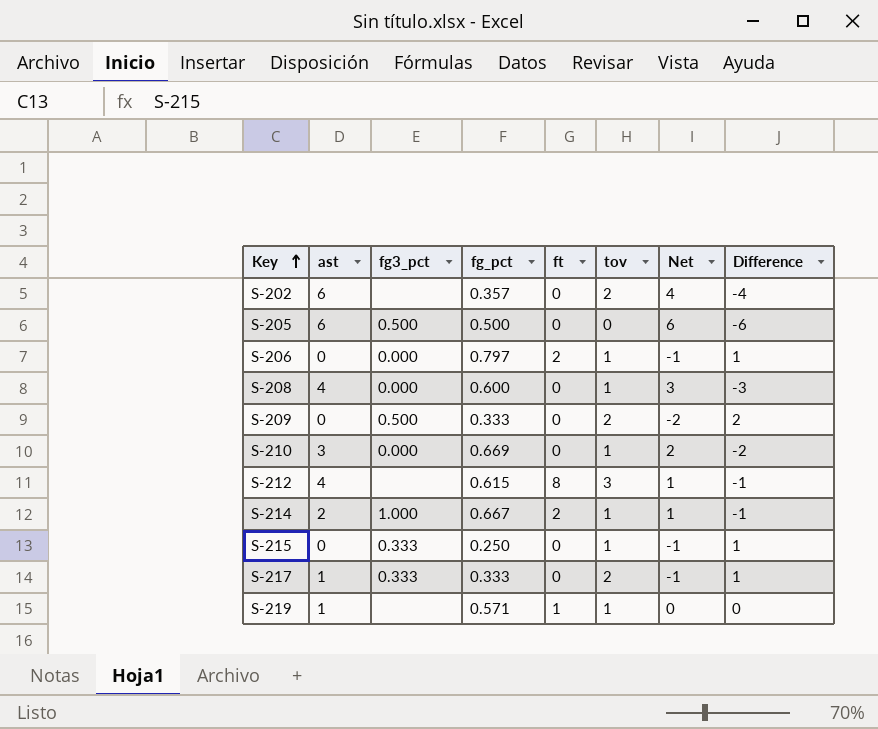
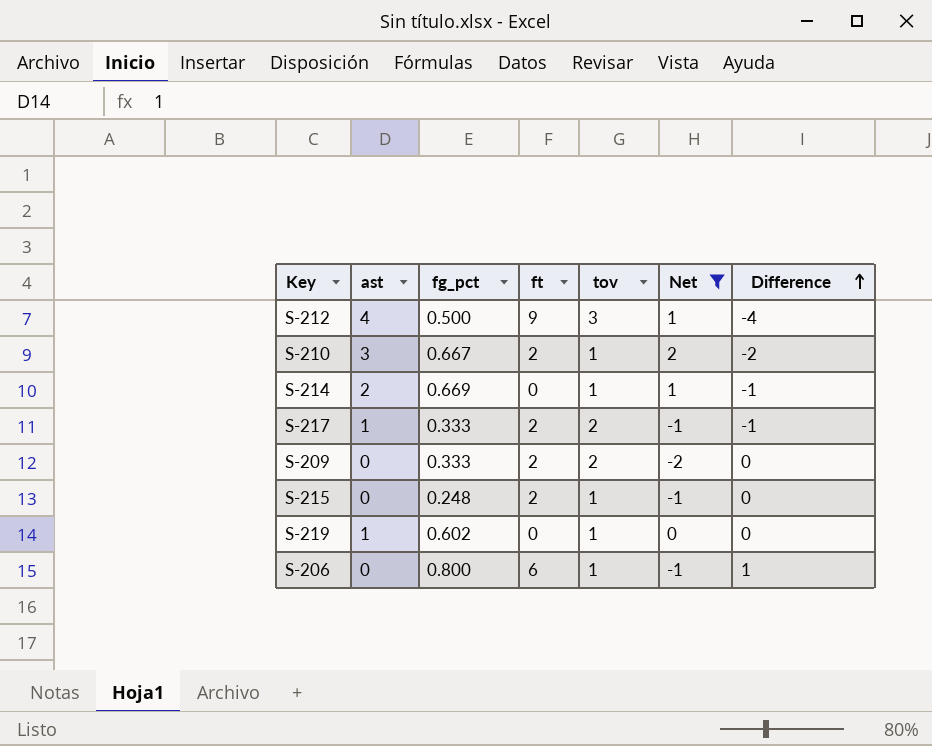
filter: none -> Net <= 2
row order: Key ascending -> Difference ascending
column fg3_pct | position: 3 -> none
column Difference | formula: [tov] - [ast] -> [fg_pct] - [ast]
S-212 | fg_pct: 0.615 -> 0.500
S-212 | ft: 8 -> 9
S-210 | fg_pct: 0.669 -> 0.667
S-210 | ft: 0 -> 2
S-214 | fg_pct: 0.667 -> 0.669
S-214 | ft: 2 -> 0
S-217 | ft: 0 -> 2
S-209 | ft: 0 -> 2
S-215 | fg_pct: 0.250 -> 0.248
S-215 | ft: 0 -> 2
S-219 | fg_pct: 0.571 -> 0.602
S-219 | ft: 1 -> 0
S-206 | fg_pct: 0.797 -> 0.800
S-206 | ft: 2 -> 6

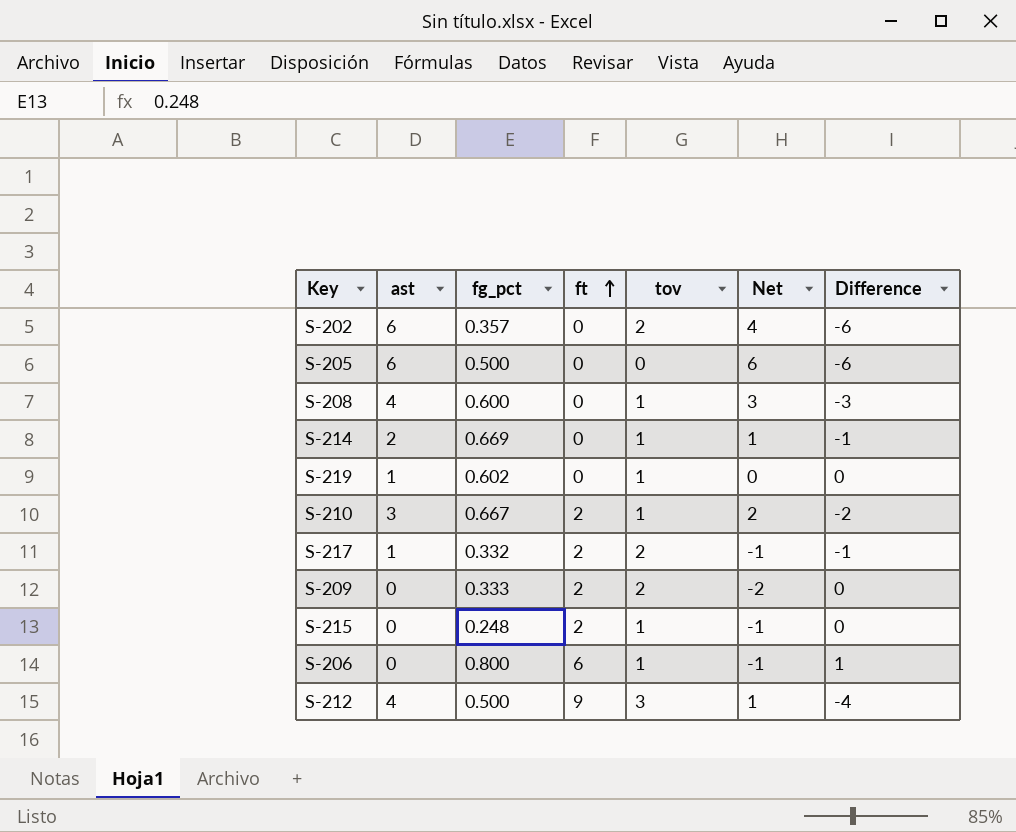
filter: Net <= 2 -> none
row order: Difference ascending -> ft ascending
S-217 | fg_pct: 0.333 -> 0.332

